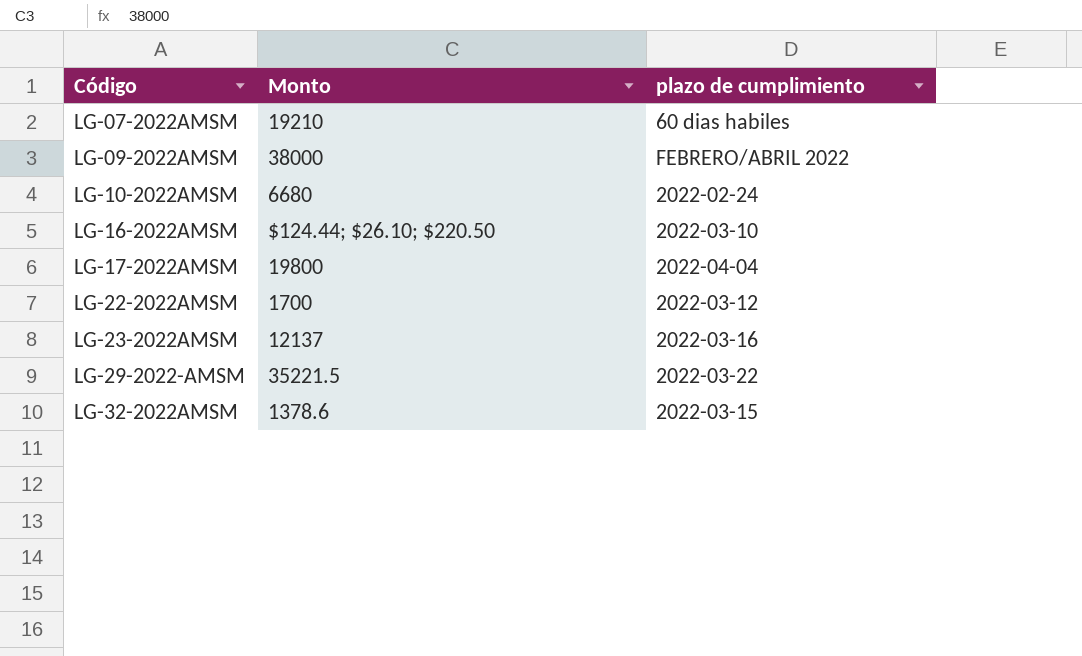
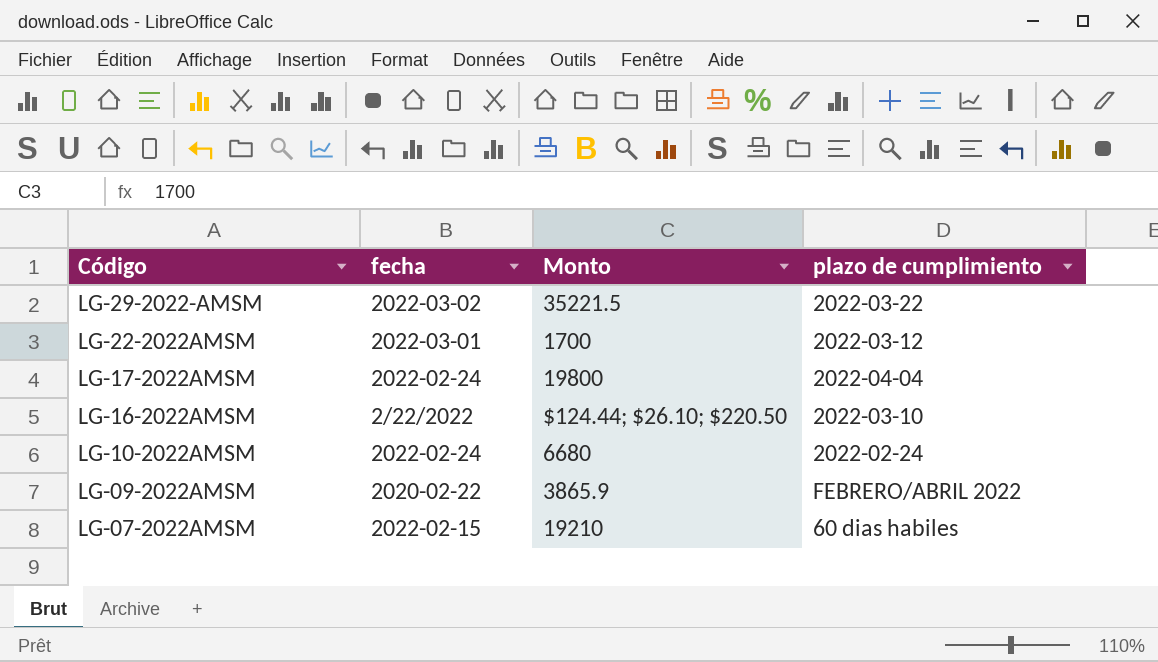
row order: Código ascending -> Código descending
column fecha | position: none -> 2
row LG-23-2022AMSM: 12137 | 2022-03-16 -> none
row LG-32-2022AMSM: 1378.6 | 2022-03-15 -> none
LG-09-2022AMSM | Monto: 38000 -> 3865.9

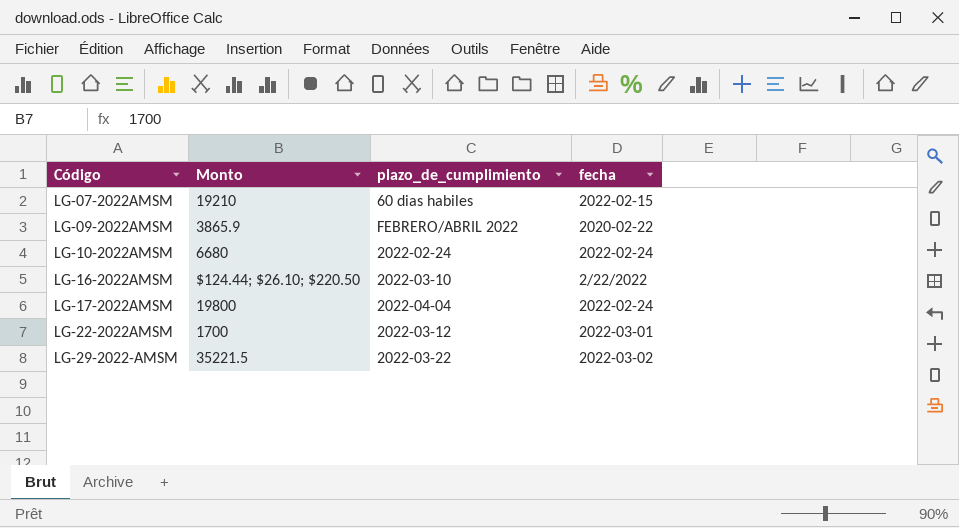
row order: Código descending -> Código ascending
column name: plazo de cumplimiento -> plazo_de_cumplimiento
column fecha | position: 2 -> 4

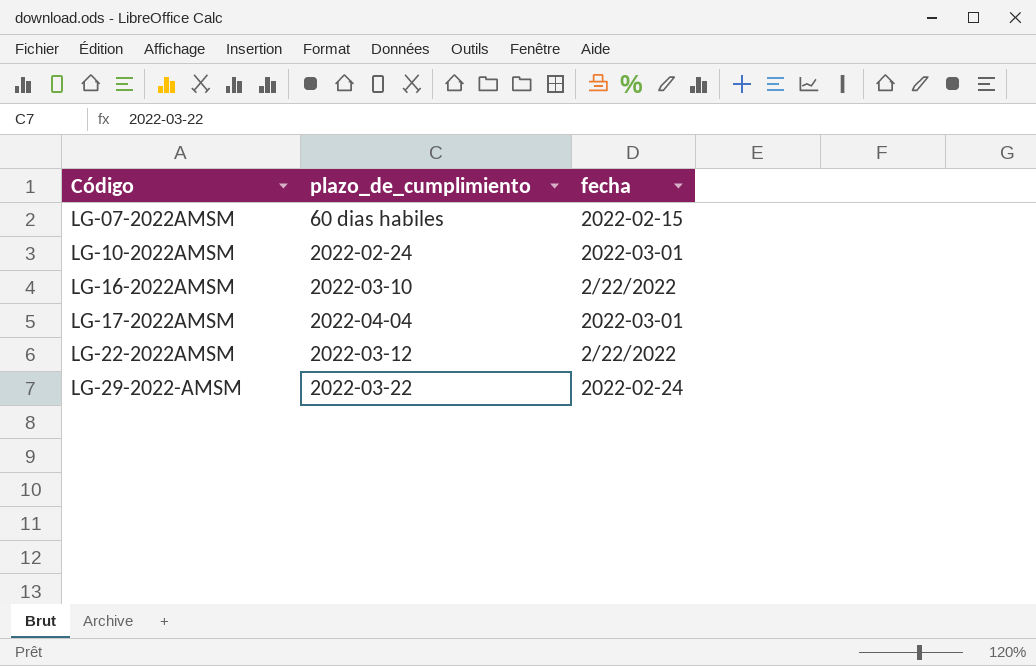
column Monto | position: 2 -> none
row LG-09-2022AMSM: 3865.9 | FEBRERO/ABRIL 2022 | 2020-02-22 -> none
LG-10-2022AMSM | fecha: 2022-02-24 -> 2022-03-01
LG-17-2022AMSM | fecha: 2022-02-24 -> 2022-03-01
LG-22-2022AMSM | fecha: 2022-03-01 -> 2/22/2022
LG-29-2022-AMSM | fecha: 2022-03-02 -> 2022-02-24

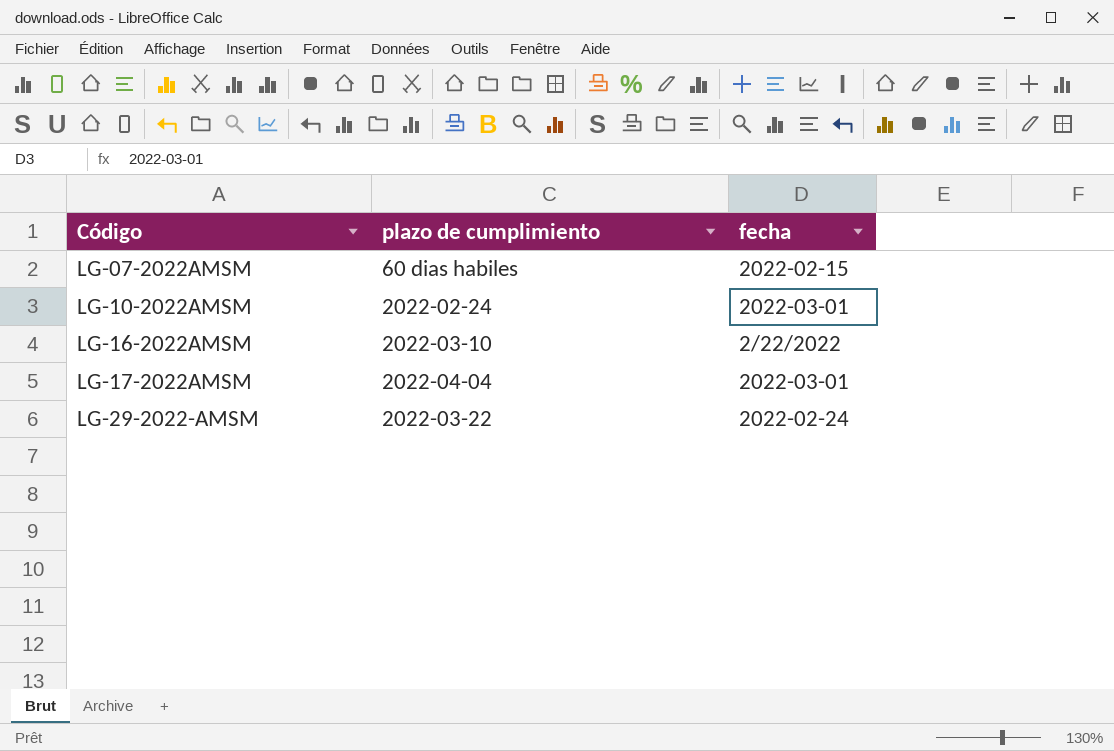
column name: plazo_de_cumplimiento -> plazo de cumplimiento
row LG-22-2022AMSM: 2022-03-12 | 2/22/2022 -> none

